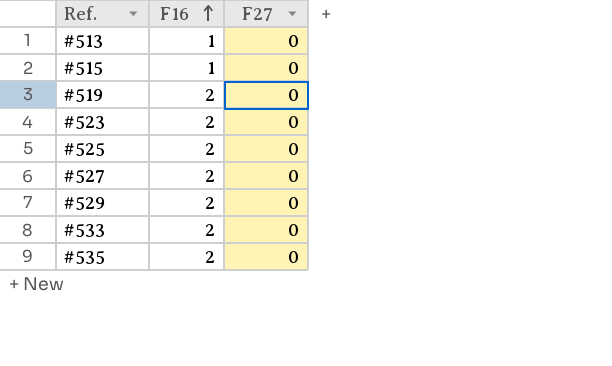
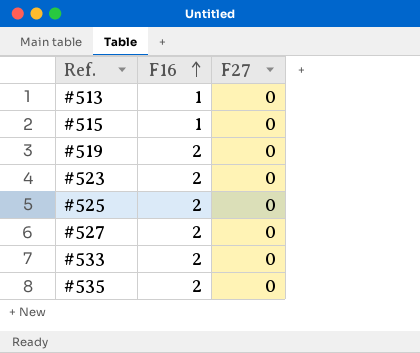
row #529: 2 | 0 -> none

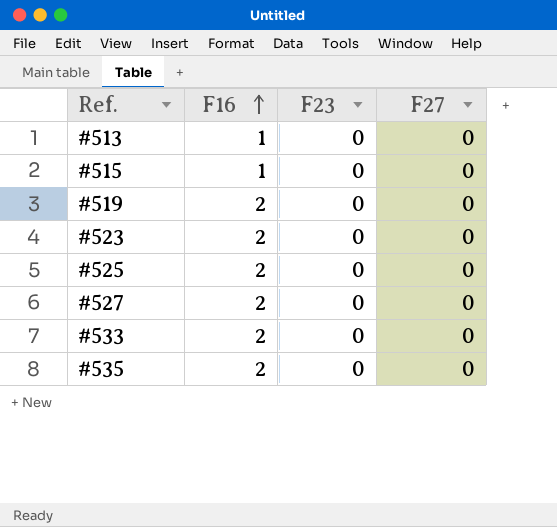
column F23 | position: none -> 3

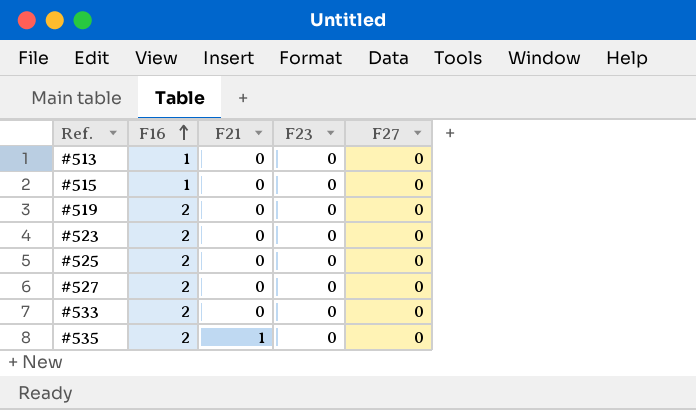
column F21 | position: none -> 3

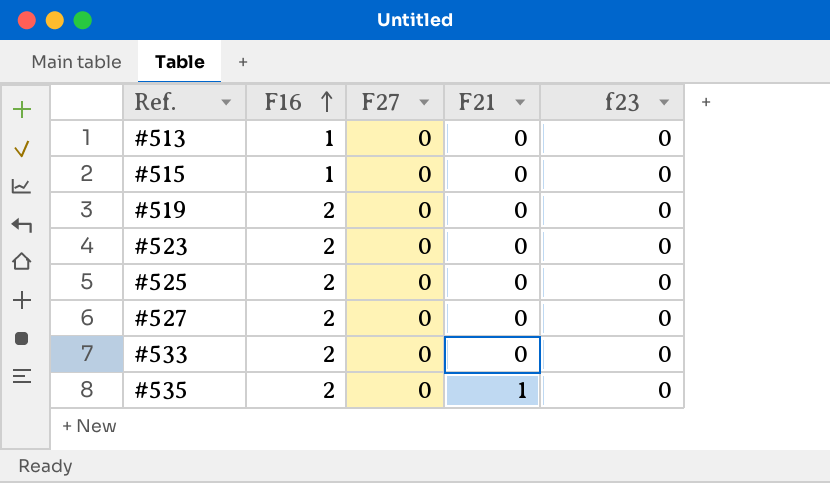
column F27 | position: 5 -> 3
column name: F23 -> f23

